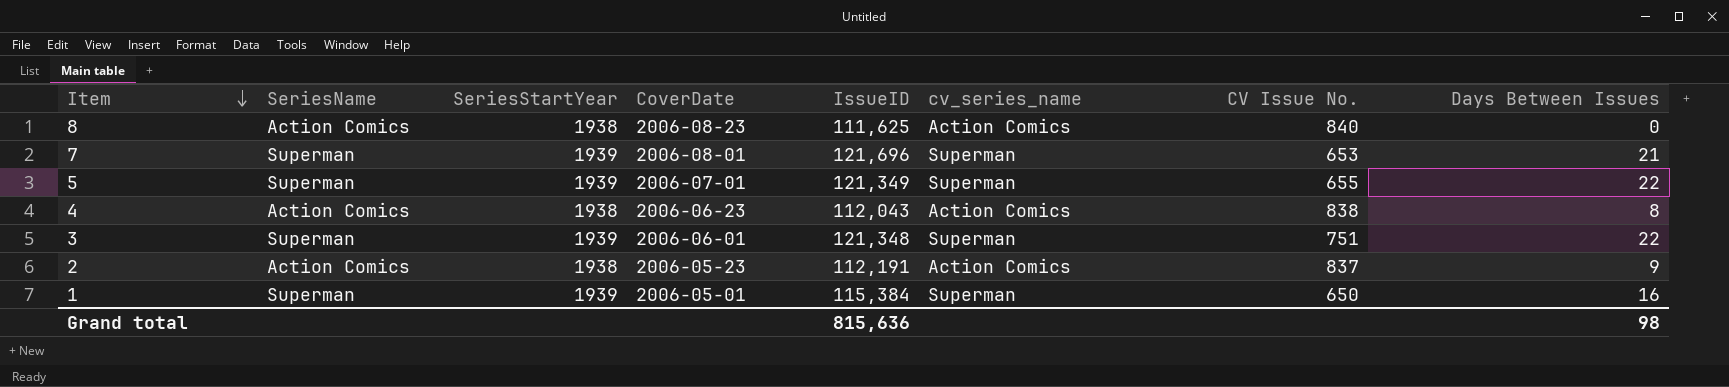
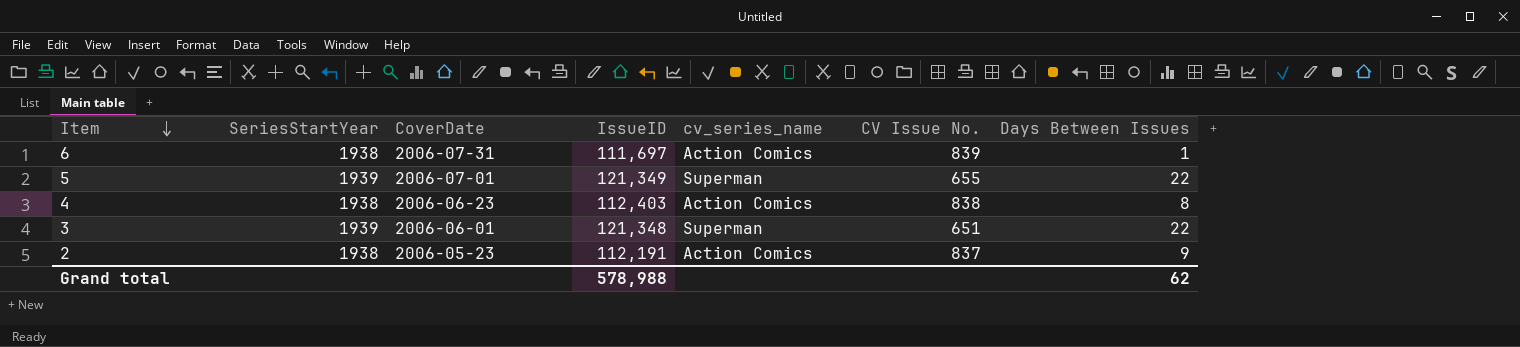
column SeriesName | position: 2 -> none
row 8: Action Comics | 1938 | 2006-08-23 | 111,625 | Action Comics | 840 | 0 -> none
row 7: Superman | 1939 | 2006-08-01 | 121,696 | Superman | 653 | 21 -> none
row 1: Superman | 1939 | 2006-05-01 | 115,384 | Superman | 650 | 16 -> none
row 6: none -> 1938 | 2006-07-31 | 111,697 | Action Comics | 839 | 1
4 | IssueID: 112,043 -> 112,403
3 | CV Issue No.: 751 -> 651
Grand total | IssueID: 815,636 -> 578,988
Grand total | Days Between Issues: 98 -> 62

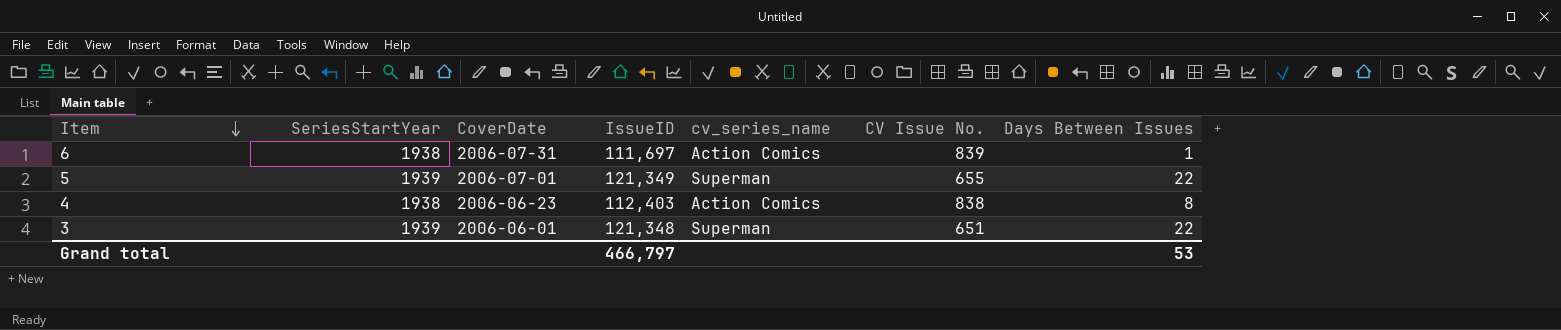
row 2: 1938 | 2006-05-23 | 112,191 | Action Comics | 837 | 9 -> none
Grand total | IssueID: 578,988 -> 466,797
Grand total | Days Between Issues: 62 -> 53

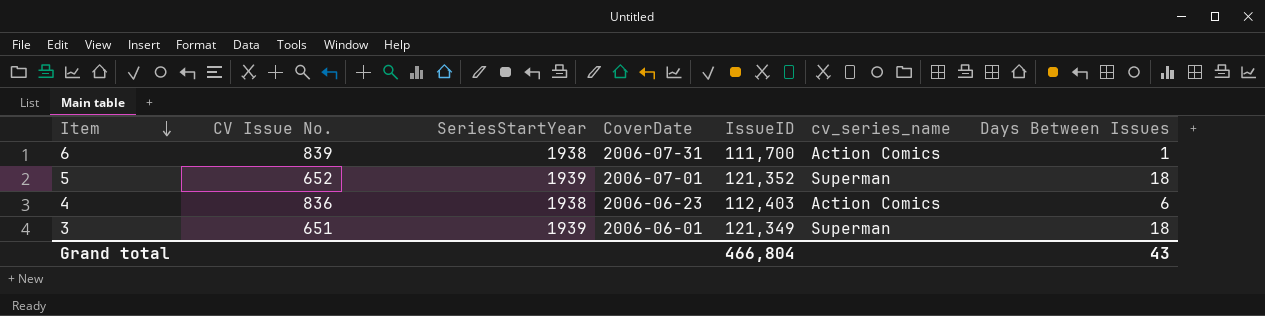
column CV Issue No. | position: 6 -> 2
6 | IssueID: 111,697 -> 111,700
5 | CV Issue No.: 655 -> 652
5 | IssueID: 121,349 -> 121,352
5 | Days Between Issues: 22 -> 18
4 | CV Issue No.: 838 -> 836
4 | Days Between Issues: 8 -> 6
3 | IssueID: 121,348 -> 121,349
3 | Days Between Issues: 22 -> 18
Grand total | IssueID: 466,797 -> 466,804
Grand total | Days Between Issues: 53 -> 43

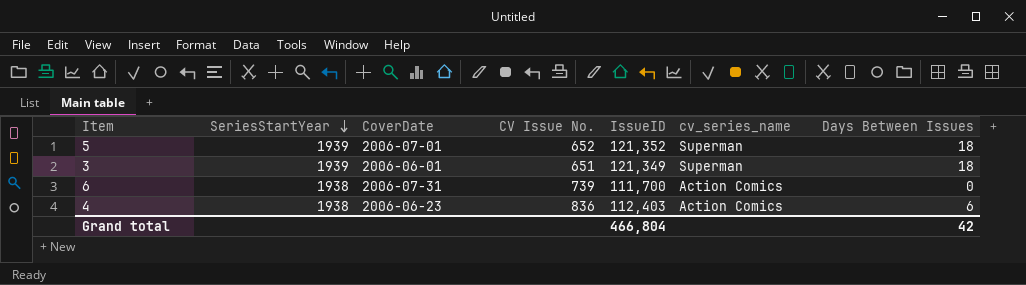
row order: Item descending -> SeriesStartYear descending
column CV Issue No. | position: 2 -> 4
6 | CV Issue No.: 839 -> 739
6 | Days Between Issues: 1 -> 0
Grand total | Days Between Issues: 43 -> 42

